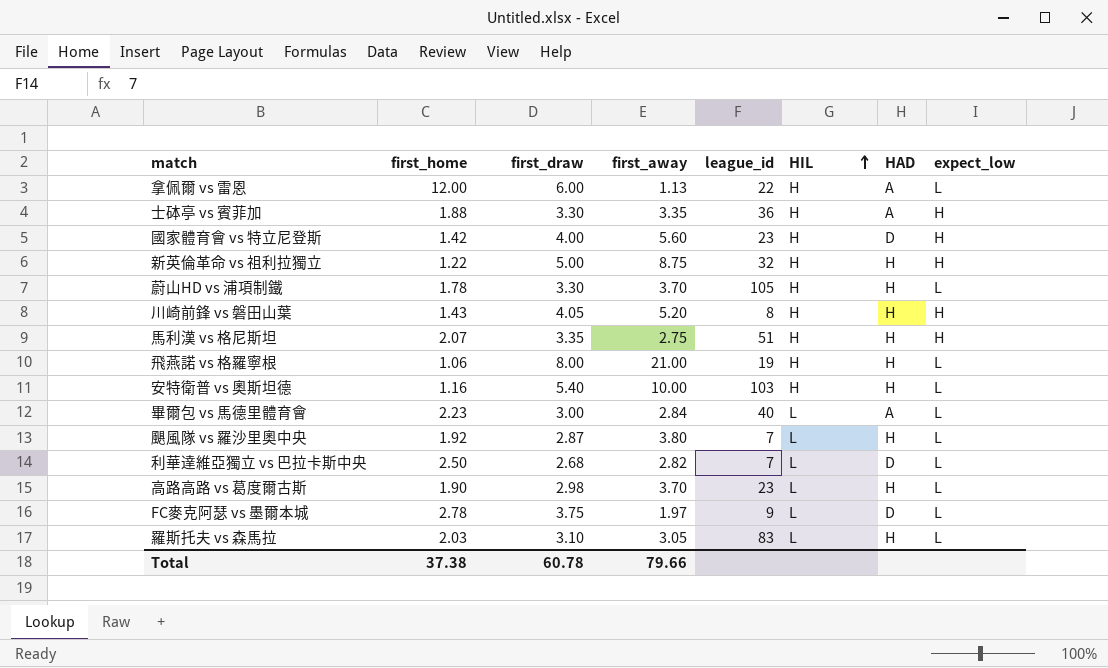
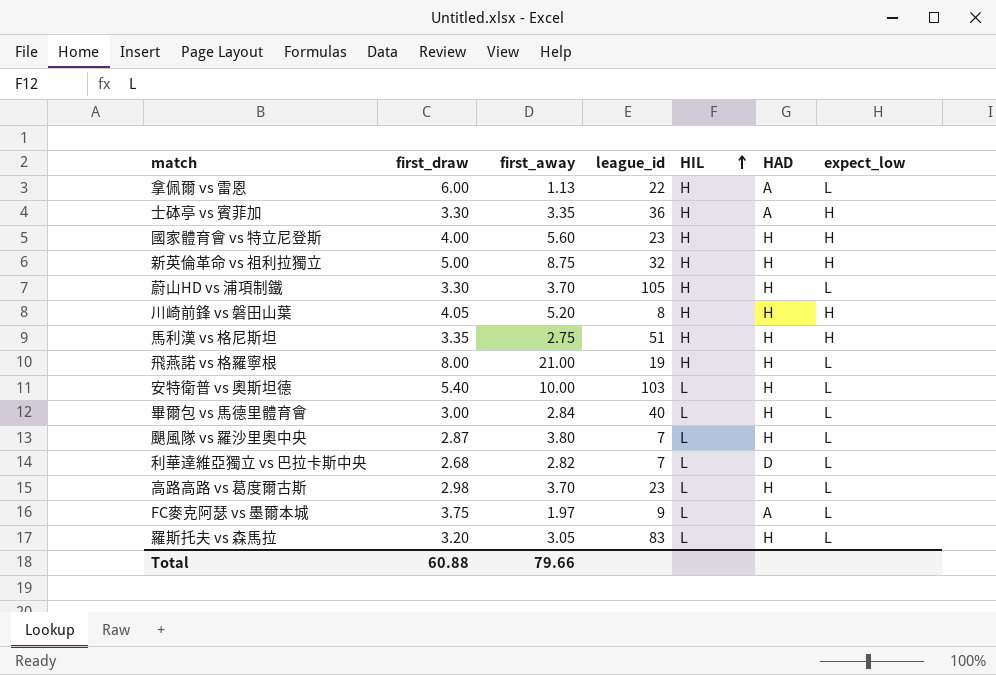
column first_home | position: 2 -> none
國家體育會 vs 特立尼登斯 | HAD: D -> H
安特衛普 vs 奧斯坦德 | HIL: H -> L
畢爾包 vs 馬德里體育會 | HAD: A -> H
FC麥克阿瑟 vs 墨爾本城 | HAD: D -> A
羅斯托夫 vs 森馬拉 | first_draw: 3.10 -> 3.20
Total | first_draw: 60.78 -> 60.88

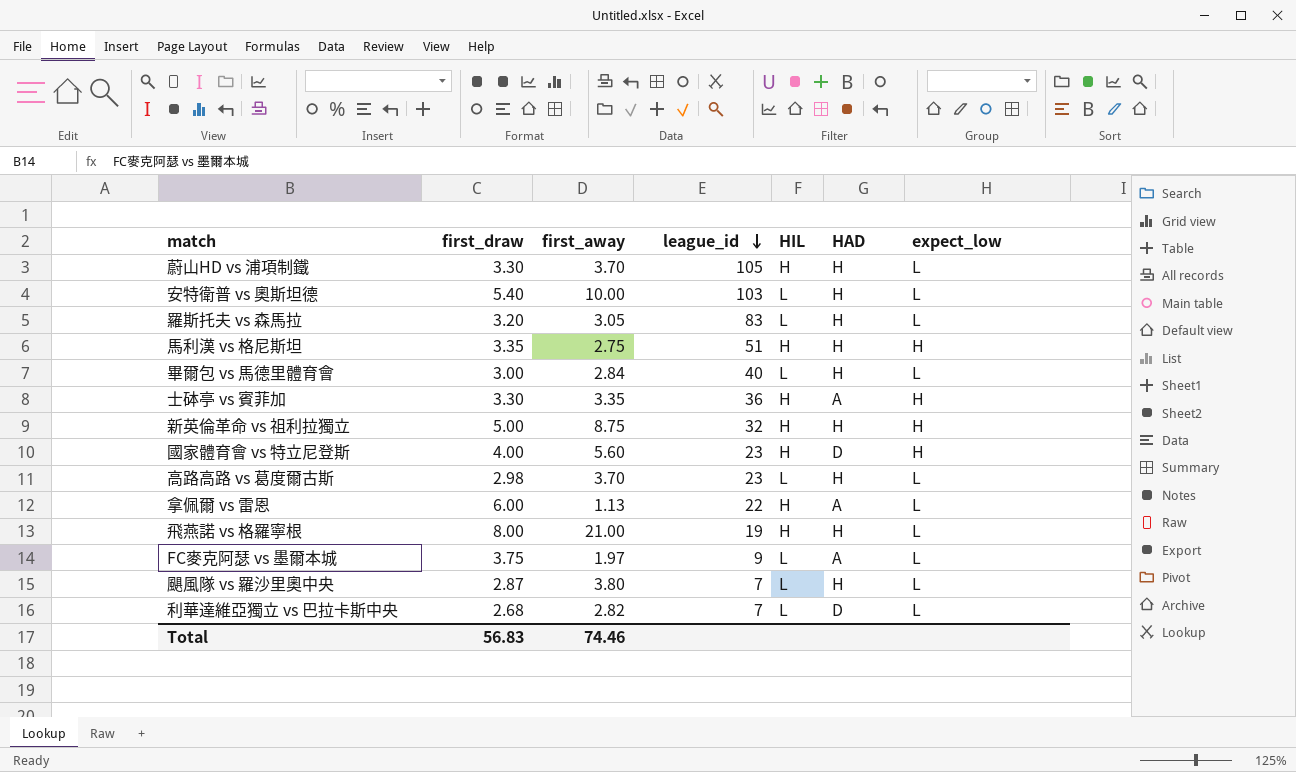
row order: HIL ascending -> league_id descending
row 川崎前鋒 vs 磐田山葉: 4.05 | 5.20 | 8 | H | H | H -> none
國家體育會 vs 特立尼登斯 | HAD: H -> D
Total | first_draw: 60.88 -> 56.83
Total | first_away: 79.66 -> 74.46

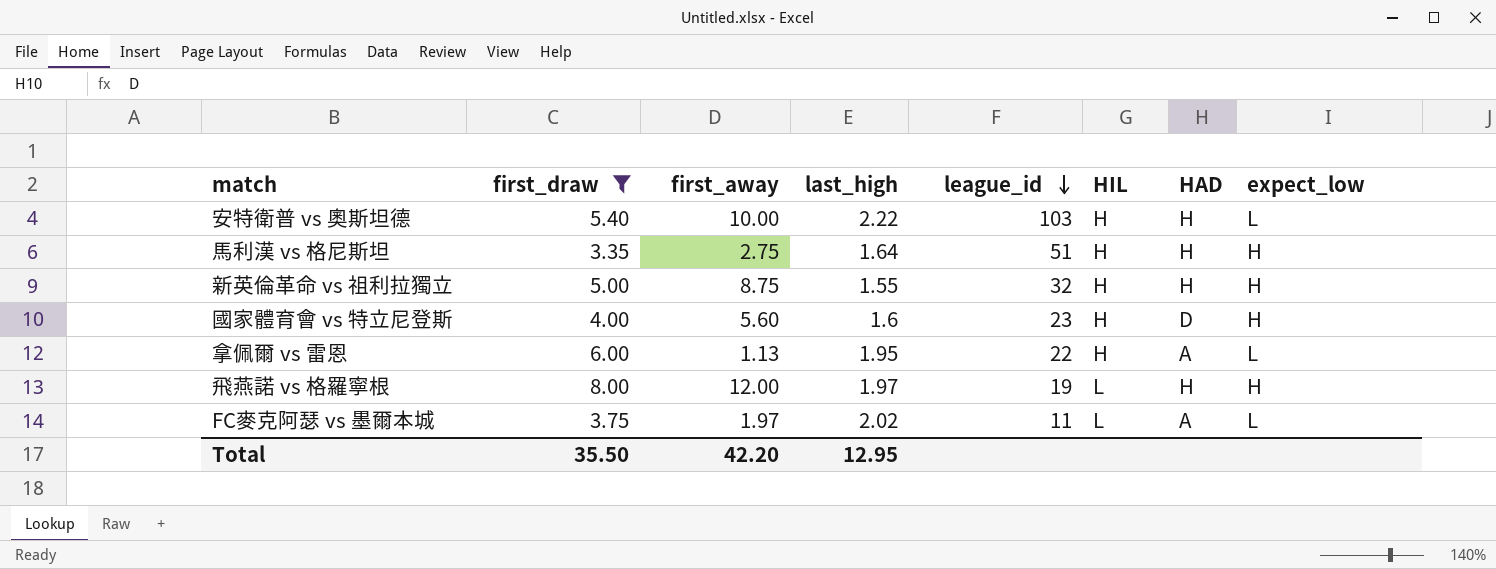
filter: none -> first_draw >= 3.35
column last_high | position: none -> 4
安特衛普 vs 奧斯坦德 | HIL: L -> H
飛燕諾 vs 格羅寧根 | first_away: 21.00 -> 12.00
飛燕諾 vs 格羅寧根 | HIL: H -> L
飛燕諾 vs 格羅寧根 | expect_low: L -> H
FC麥克阿瑟 vs 墨爾本城 | league_id: 9 -> 11
Total | first_draw: 56.83 -> 35.50
Total | first_away: 74.46 -> 42.20

